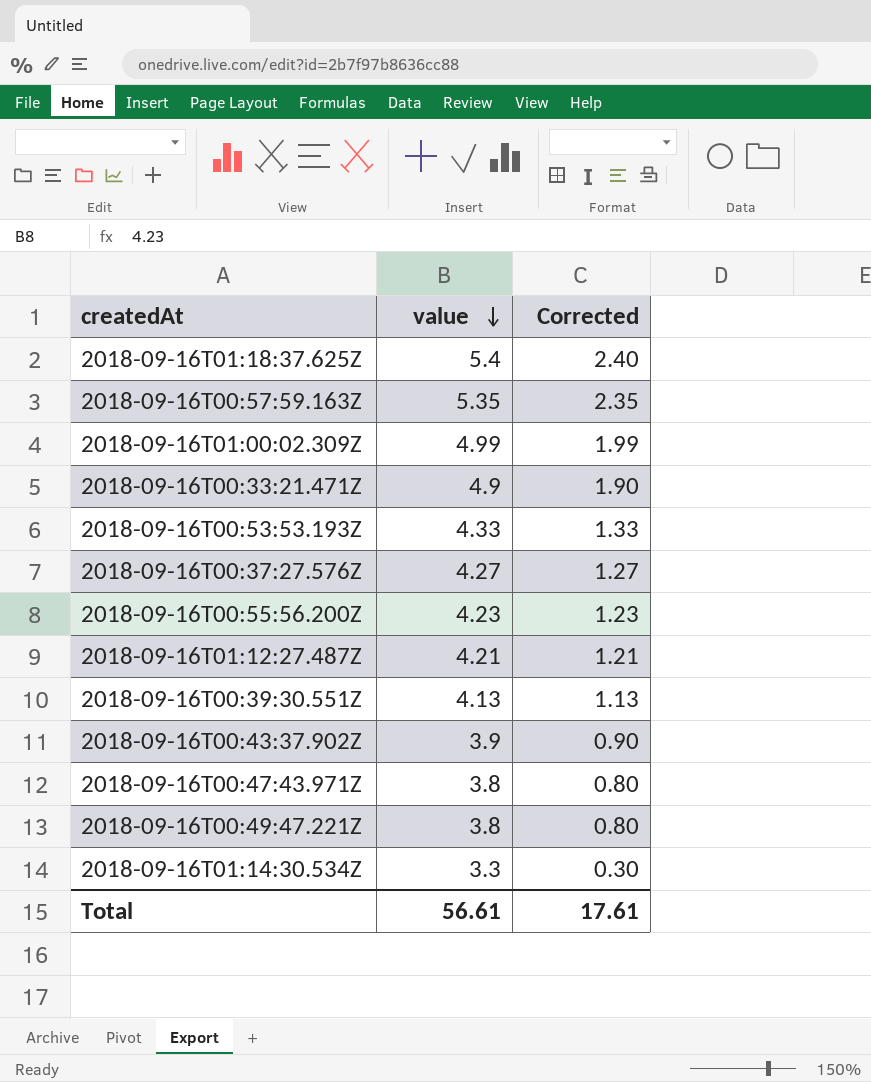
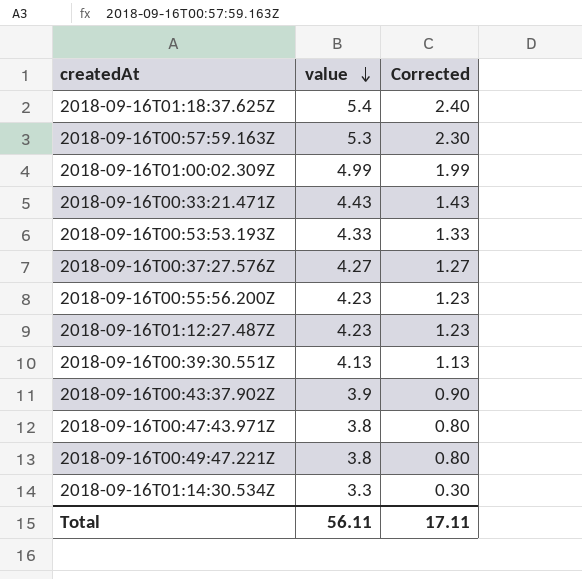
2018-09-16T00:57:59.163Z | value: 5.35 -> 5.3
2018-09-16T00:57:59.163Z | Corrected: 2.35 -> 2.30
2018-09-16T00:33:21.471Z | value: 4.9 -> 4.43
2018-09-16T00:33:21.471Z | Corrected: 1.90 -> 1.43
2018-09-16T01:12:27.487Z | value: 4.21 -> 4.23
2018-09-16T01:12:27.487Z | Corrected: 1.21 -> 1.23
Total | value: 56.61 -> 56.11
Total | Corrected: 17.61 -> 17.11

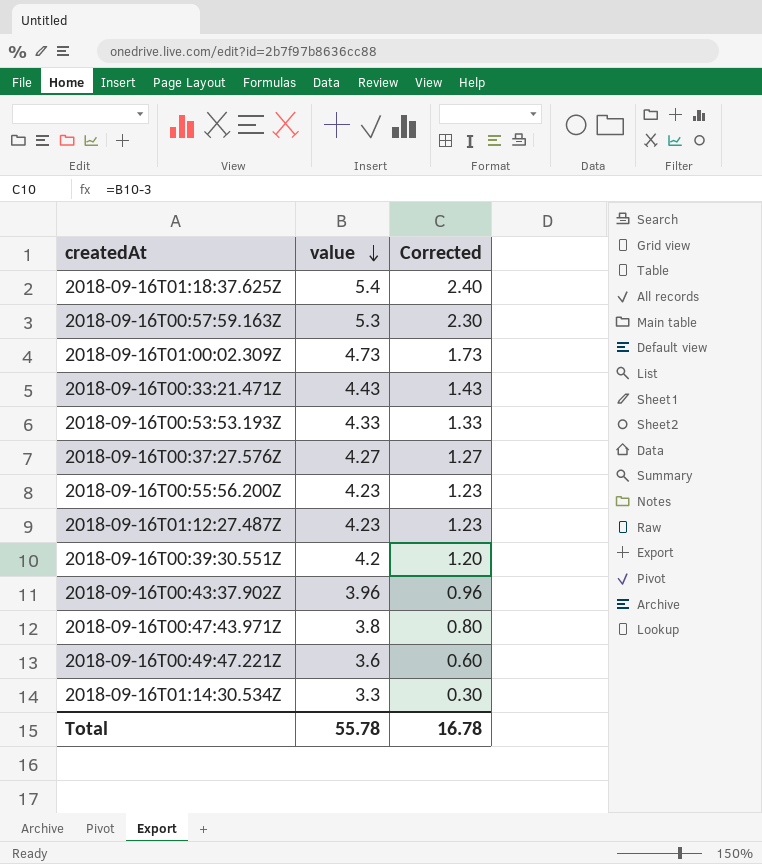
2018-09-16T01:00:02.309Z | value: 4.99 -> 4.73
2018-09-16T01:00:02.309Z | Corrected: 1.99 -> 1.73
2018-09-16T00:39:30.551Z | value: 4.13 -> 4.2
2018-09-16T00:39:30.551Z | Corrected: 1.13 -> 1.20
2018-09-16T00:43:37.902Z | value: 3.9 -> 3.96
2018-09-16T00:43:37.902Z | Corrected: 0.90 -> 0.96
2018-09-16T00:49:47.221Z | value: 3.8 -> 3.6
2018-09-16T00:49:47.221Z | Corrected: 0.80 -> 0.60
Total | value: 56.11 -> 55.78
Total | Corrected: 17.11 -> 16.78

